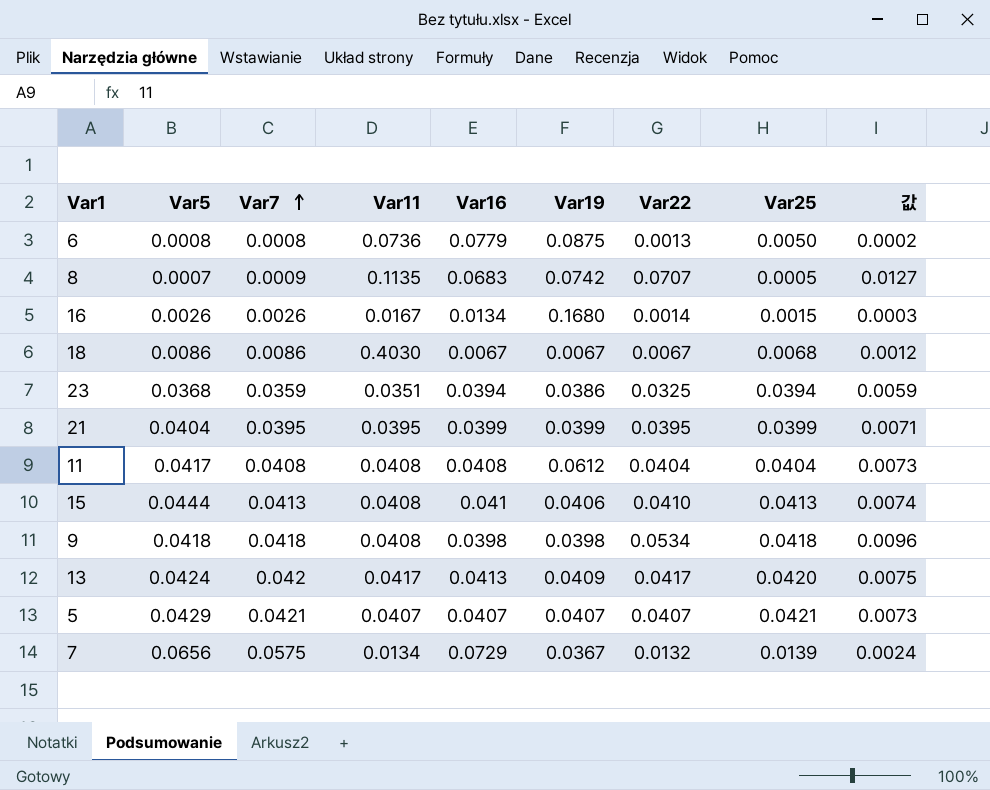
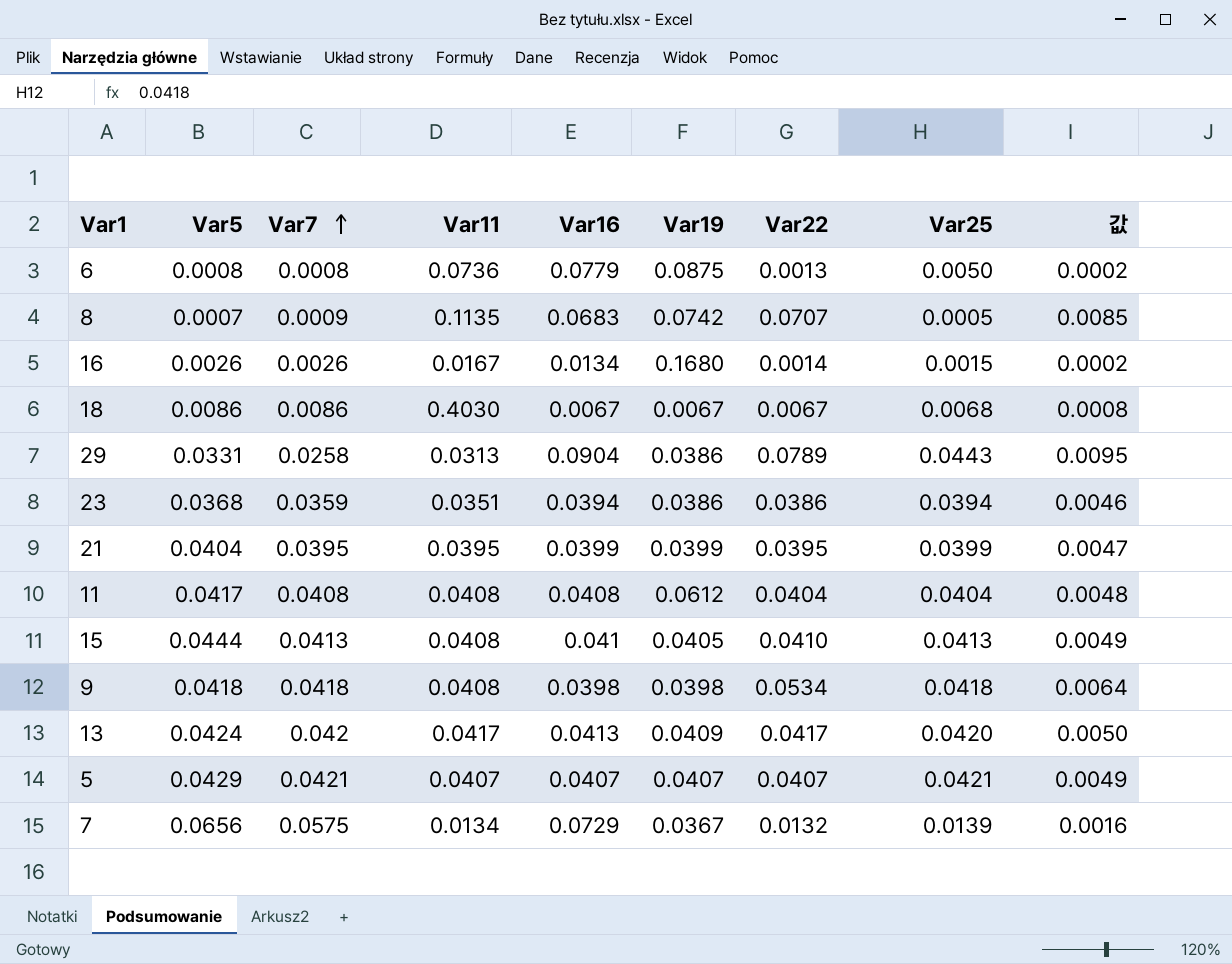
column 값 | formula: [Var22] * 0.18 -> [Var22] * 0.12
row 29: none -> 0.0331 | 0.0258 | 0.0313 | 0.0904 | 0.0386 | 0.0789 | 0.0443 | 0.0095
23 | Var22: 0.0325 -> 0.0386
15 | Var19: 0.0406 -> 0.0405

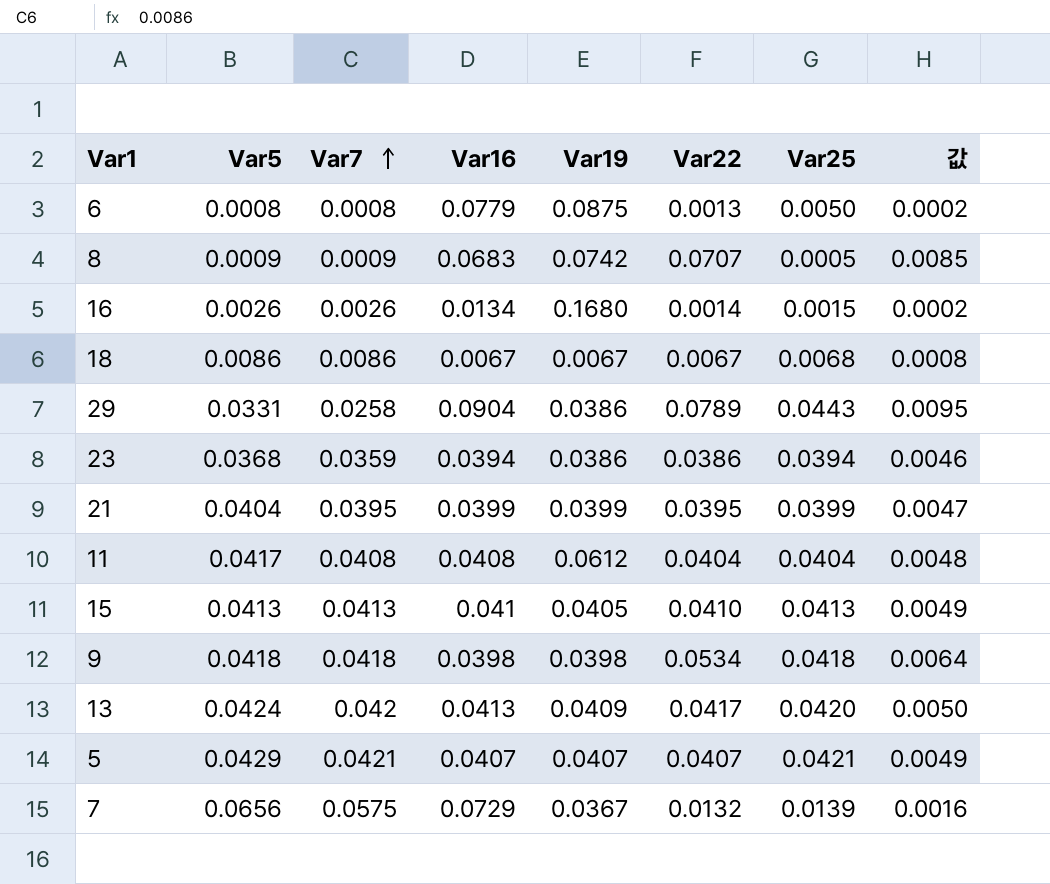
column Var11 | position: 4 -> none
8 | Var5: 0.0007 -> 0.0009
15 | Var5: 0.0444 -> 0.0413

